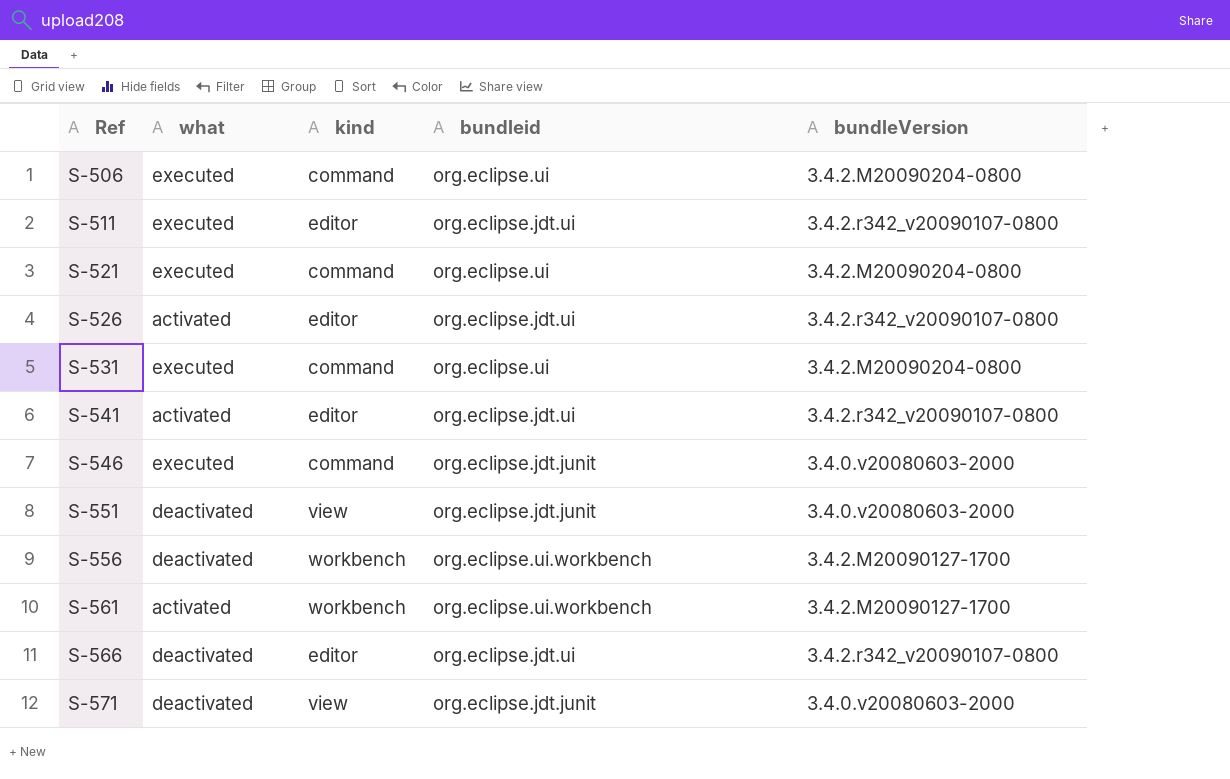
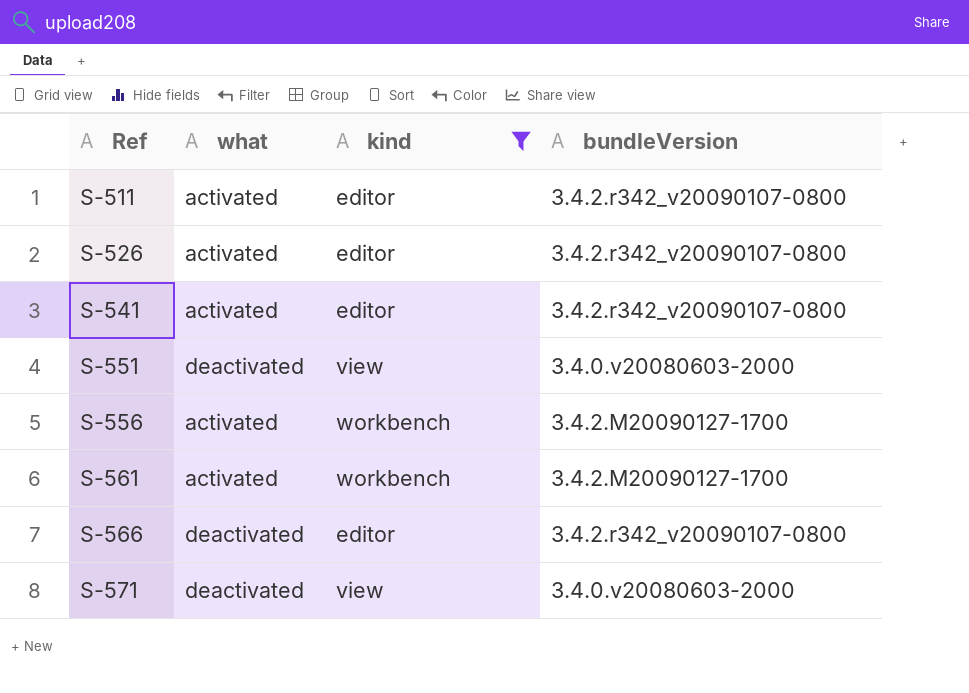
filter: none -> kind != command
column bundleid | position: 4 -> none
S-511 | what: executed -> activated
S-556 | what: deactivated -> activated

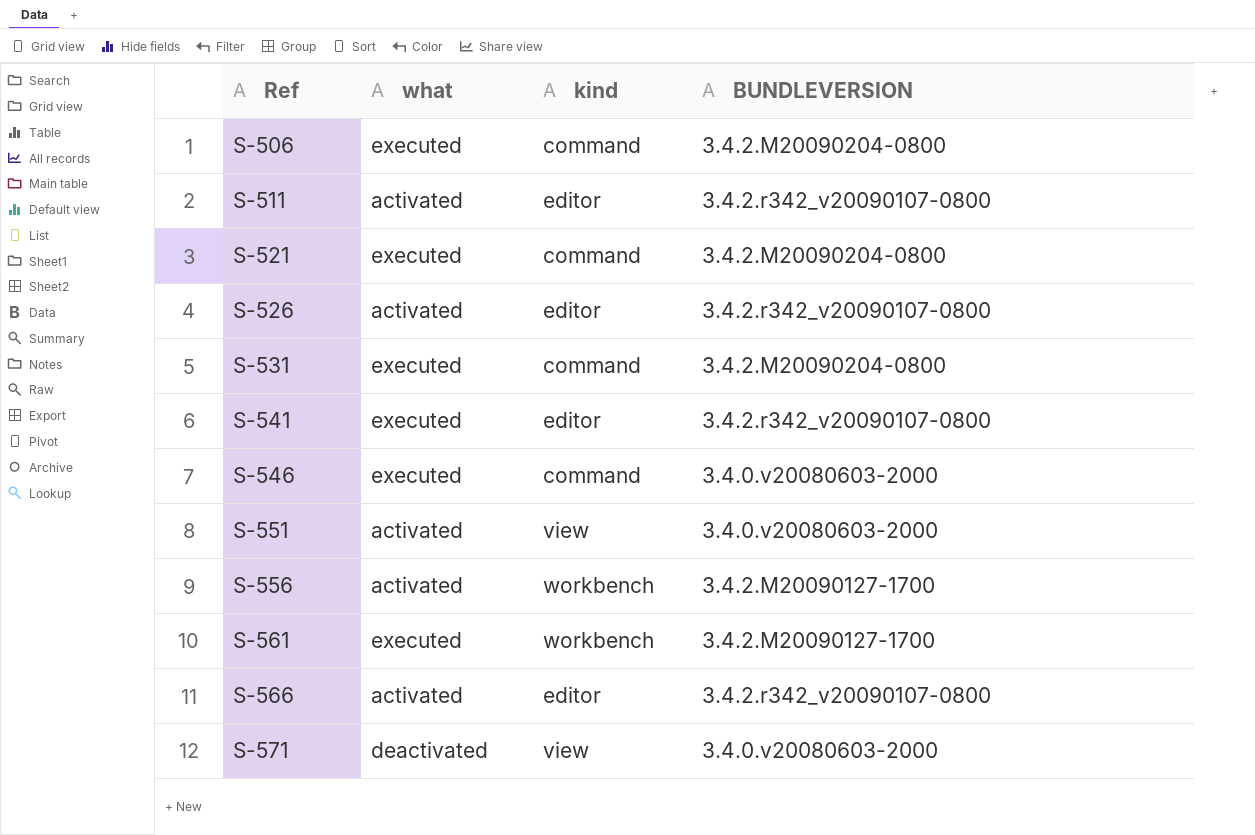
filter: kind != command -> none
column name: bundleVersion -> BUNDLEVERSION
S-541 | what: activated -> executed
S-551 | what: deactivated -> activated
S-561 | what: activated -> executed
S-566 | what: deactivated -> activated

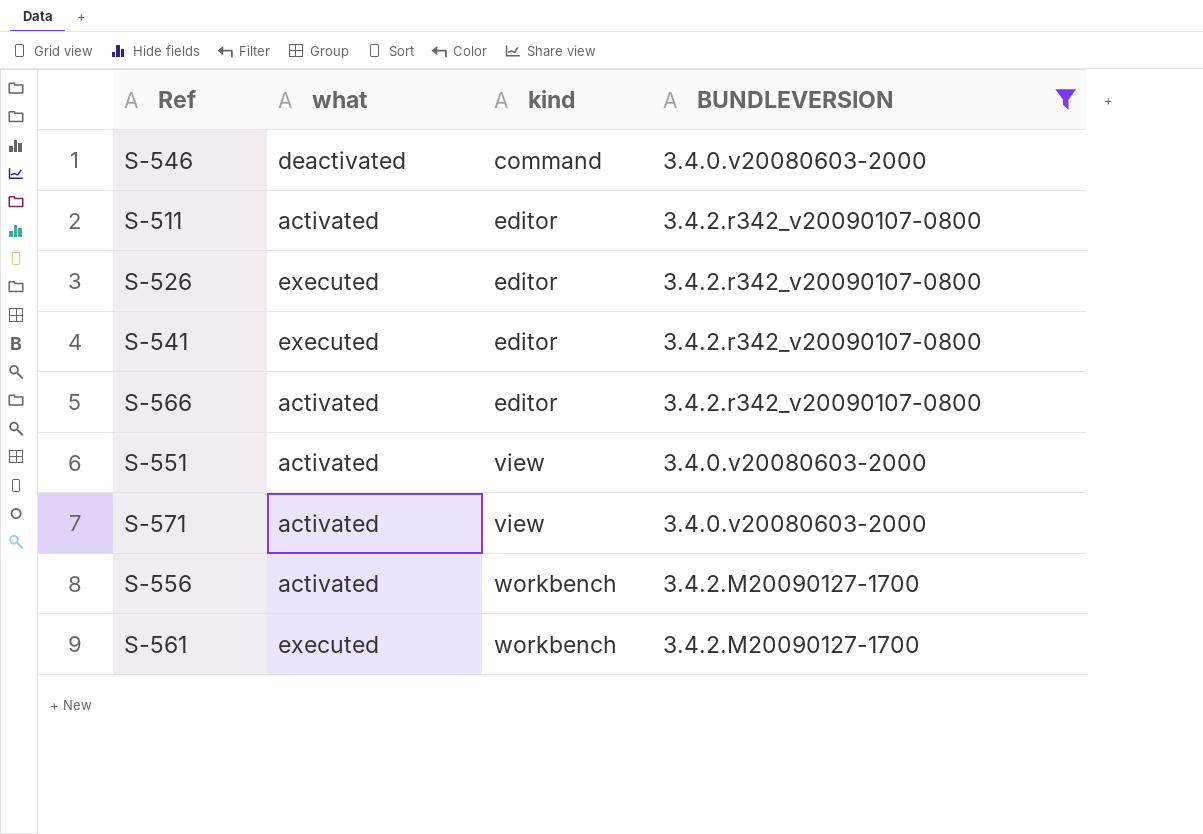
filter: none -> BUNDLEVERSION != 3.4.2.M20090204-0800
row order: Ref ascending -> kind ascending
S-546 | what: executed -> deactivated
S-526 | what: activated -> executed
S-571 | what: deactivated -> activated

